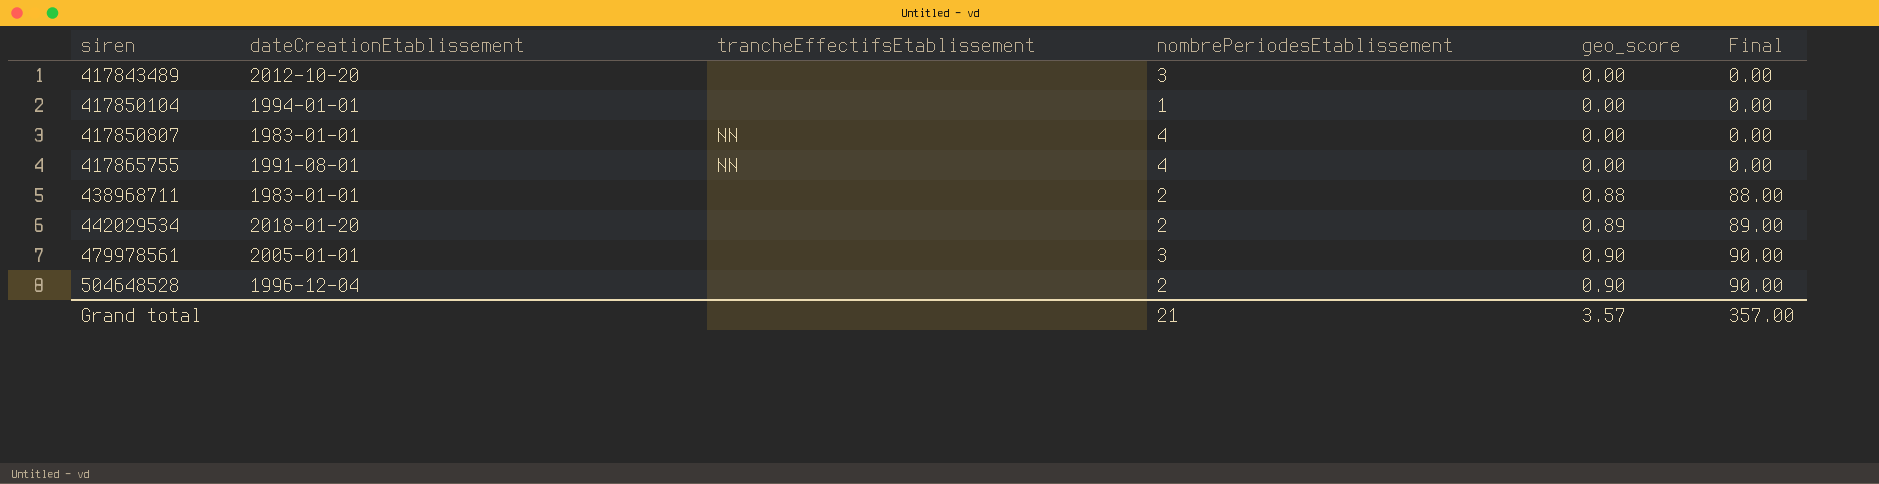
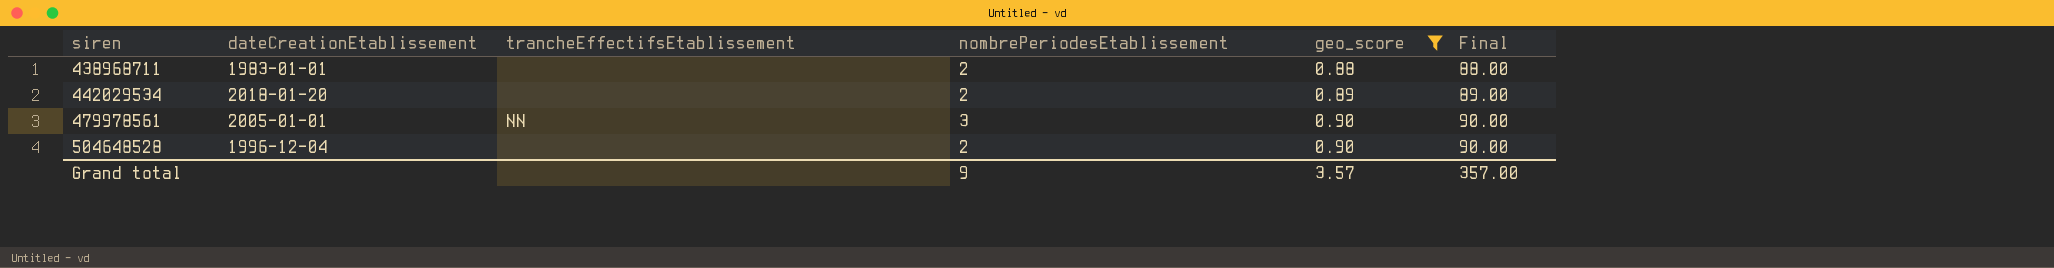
filter: none -> geo_score != 0.00
479978561 | trancheEffectifsEtablissement: none -> NN
Grand total | nombrePeriodesEtablissement: 21 -> 9

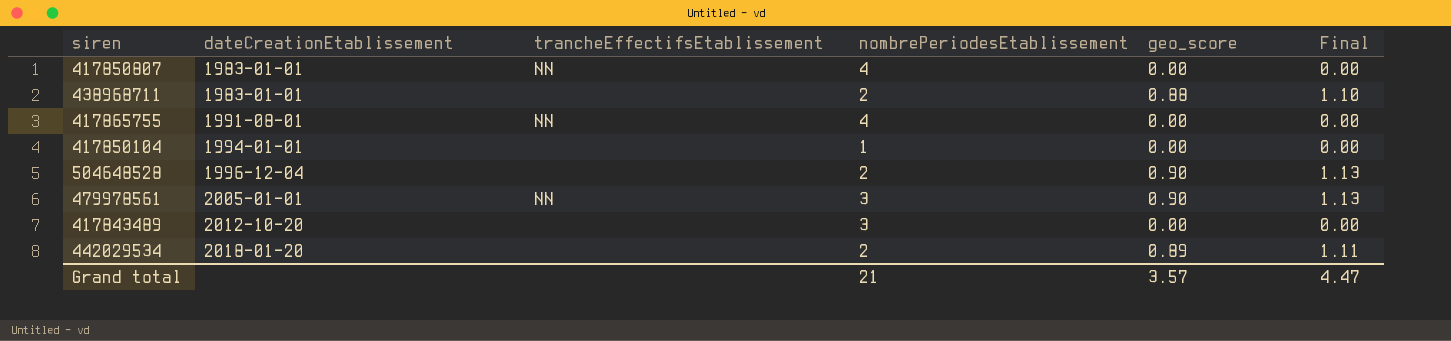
filter: geo_score != 0.00 -> none
row order: siren ascending -> dateCreationEtablissement ascending
column Final | formula: [geo_score] * 100 -> [geo_score] * 1.25
Grand total | nombrePeriodesEtablissement: 9 -> 21
Grand total | Final: 357.00 -> 4.47

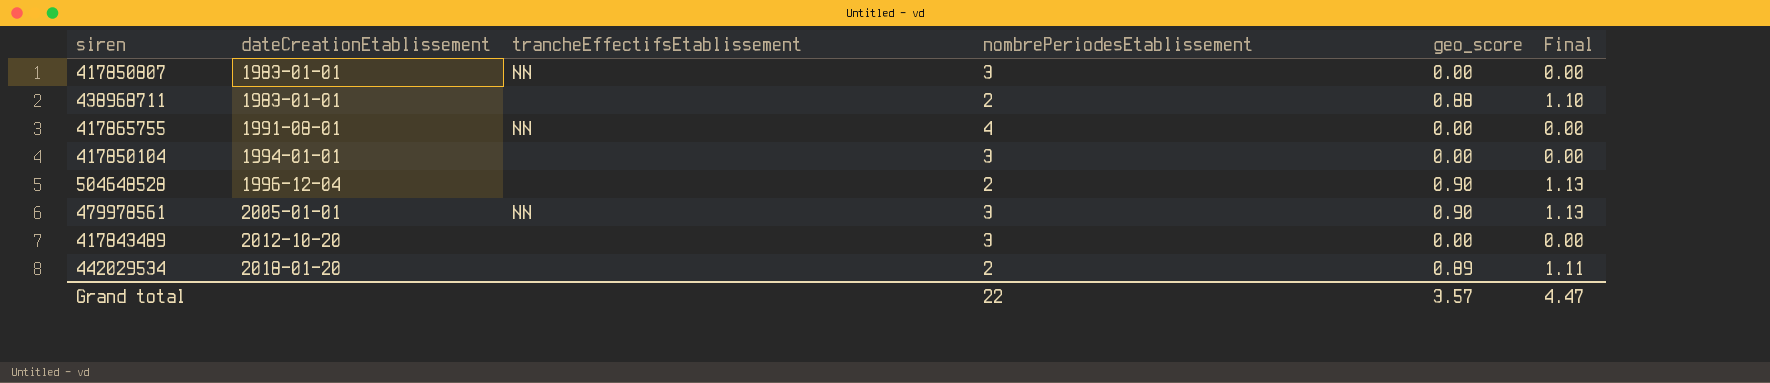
417850807 | nombrePeriodesEtablissement: 4 -> 3
417850104 | nombrePeriodesEtablissement: 1 -> 3
Grand total | nombrePeriodesEtablissement: 21 -> 22

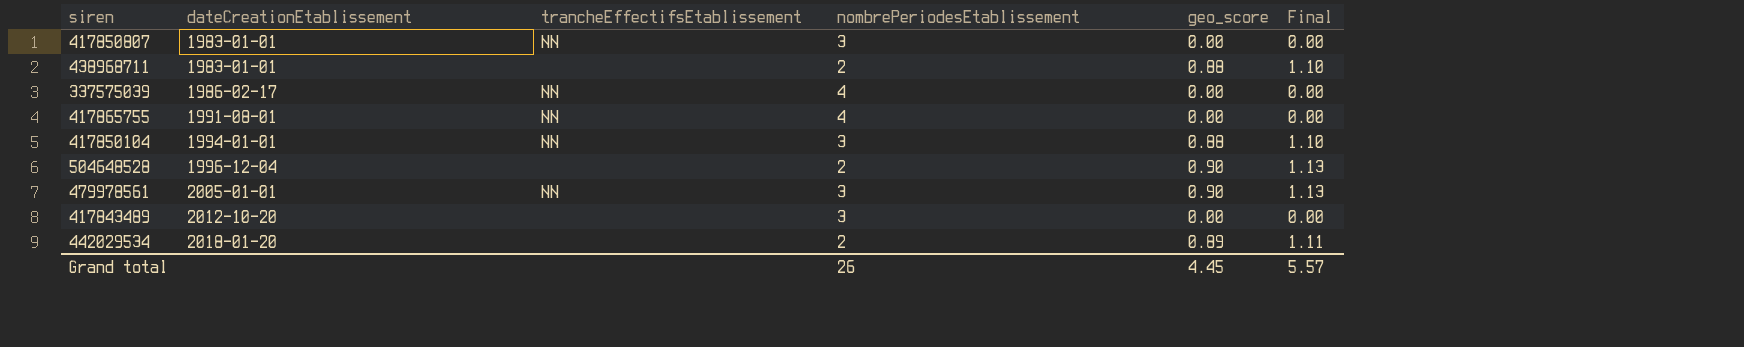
row 337575039: none -> 1986-02-17 | NN | 4 | 0.00 | 0.00
417850104 | trancheEffectifsEtablissement: none -> NN
417850104 | geo_score: 0.00 -> 0.88
417850104 | Final: 0.00 -> 1.10
Grand total | nombrePeriodesEtablissement: 22 -> 26
Grand total | geo_score: 3.57 -> 4.45
Grand total | Final: 4.47 -> 5.57

